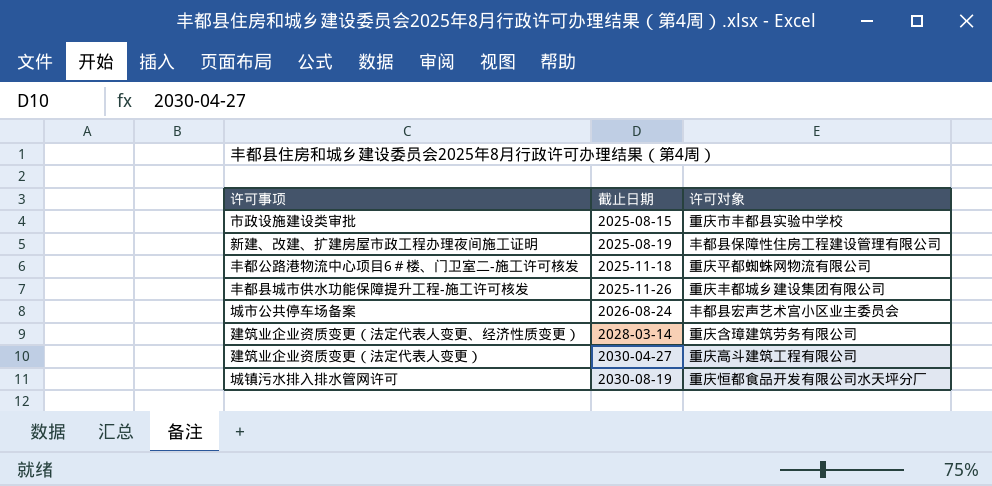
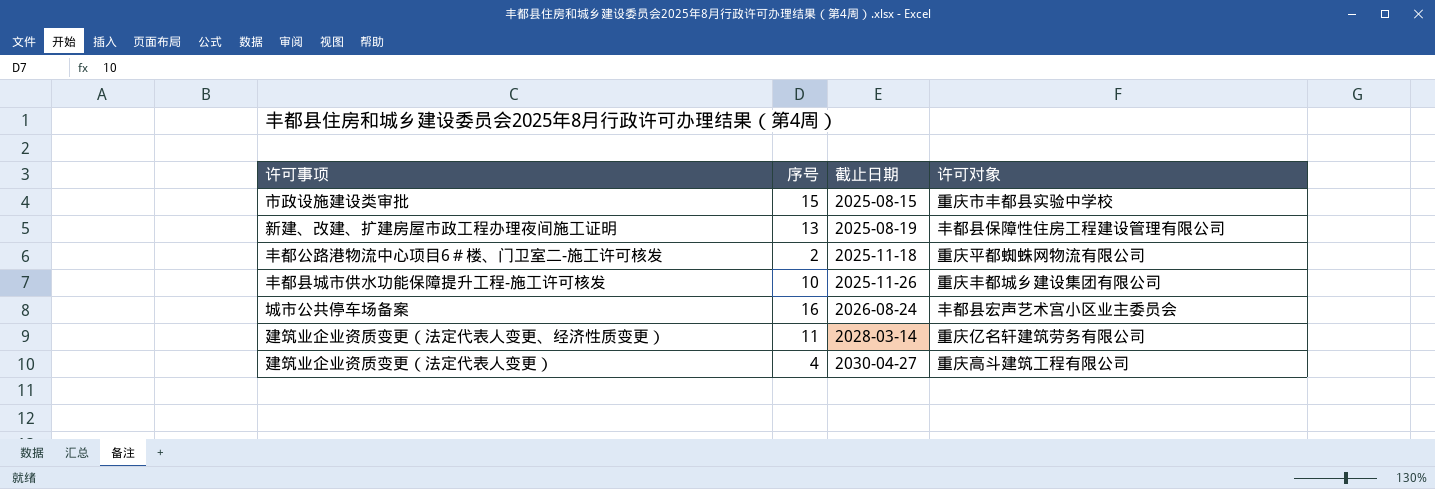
column 序号 | position: none -> 2
row 城镇污水排入排水管网许可: 2030-08-19 | 重庆恒都食品开发有限公司水天坪分厂 -> none
建筑业企业资质变更（法定代表人变更、经济性质变更） | 许可对象: 重庆含璋建筑劳务有限公司 -> 重庆亿名轩建筑劳务有限公司

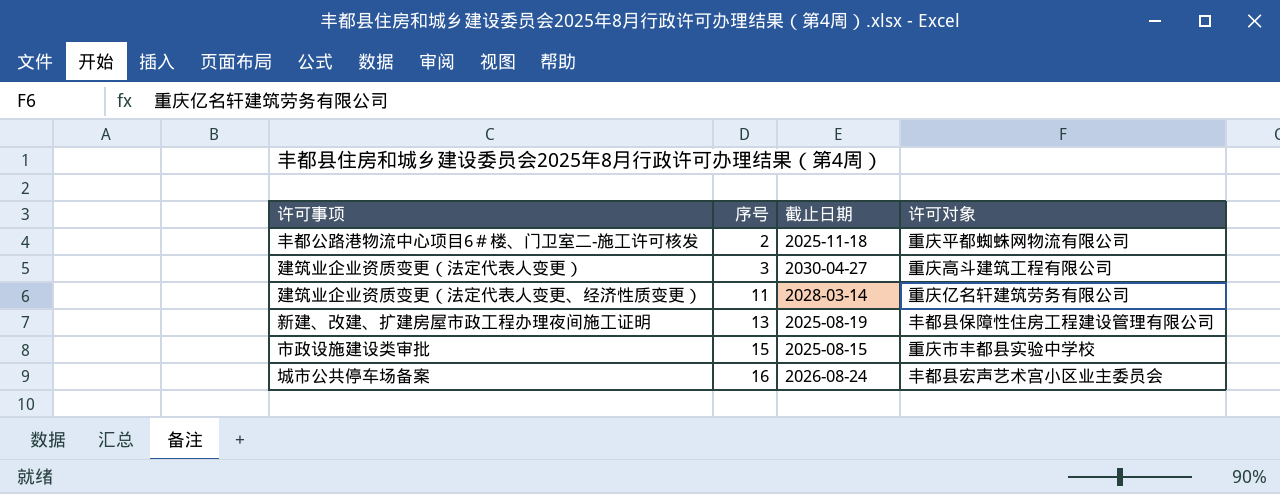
row order: 截止日期 ascending -> 序号 ascending
row 丰都县城市供水功能保障提升工程-施工许可核发: 10 | 2025-11-26 | 重庆丰都城乡建设集团有限公司 -> none
建筑业企业资质变更（法定代表人变更） | 序号: 4 -> 3

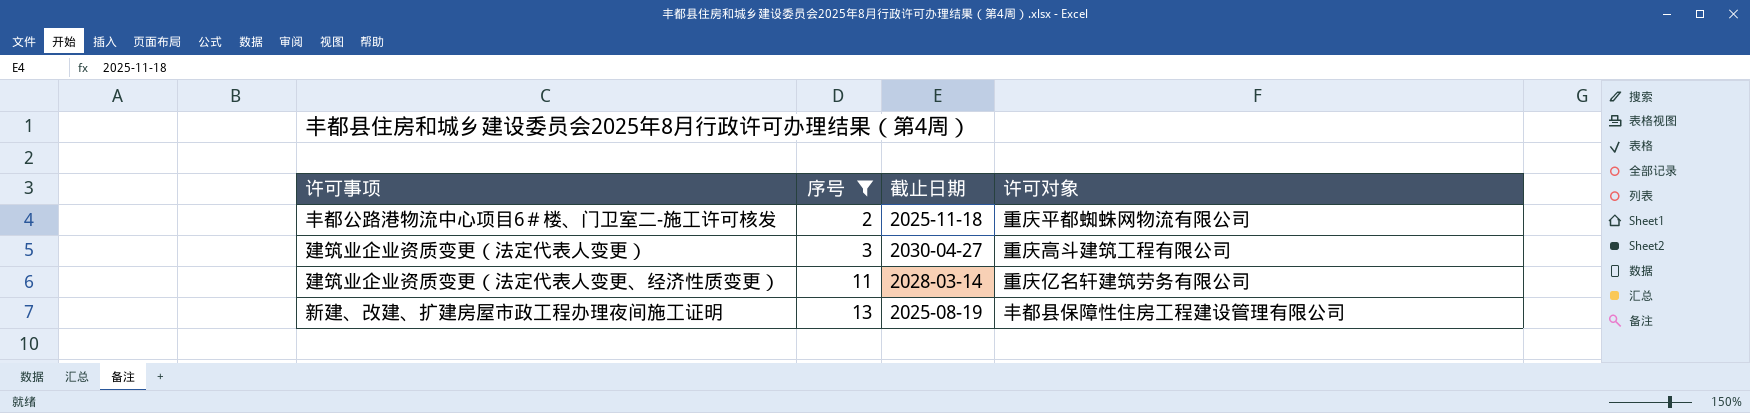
filter: none -> 序号 <= 13

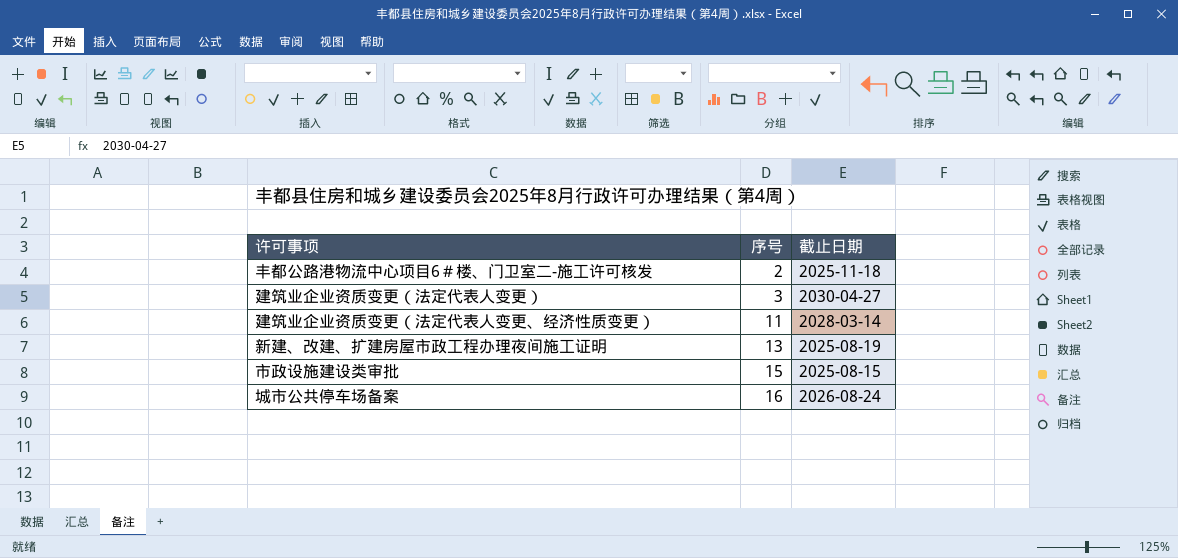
filter: 序号 <= 13 -> none
column 许可对象 | position: 4 -> none

